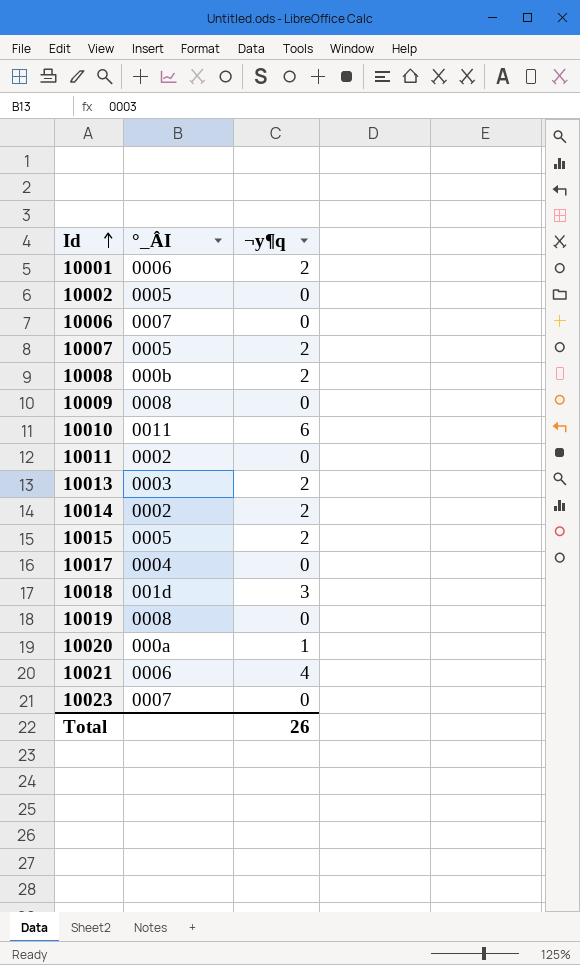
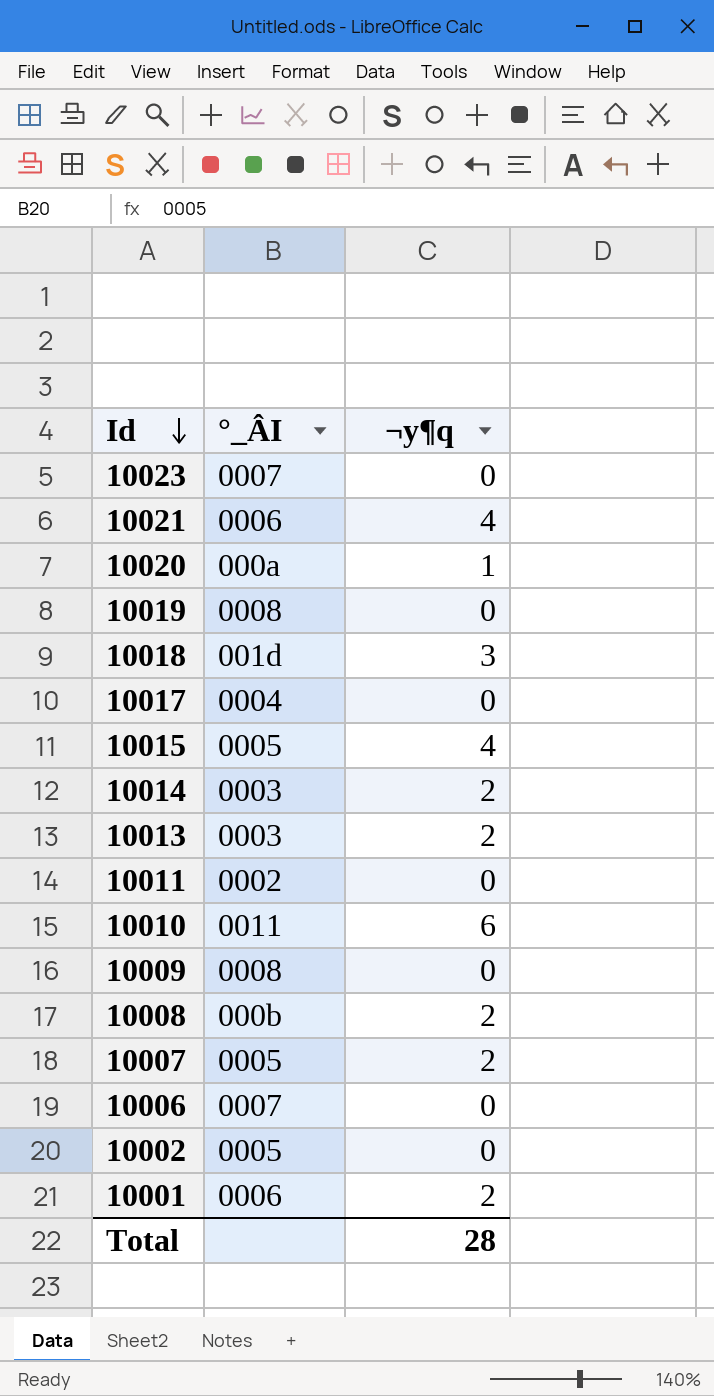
row order: Id ascending -> Id descending
10015 | ¬y¶q: 2 -> 4
10014 | °_ÂI: 0002 -> 0003
Total | ¬y¶q: 26 -> 28

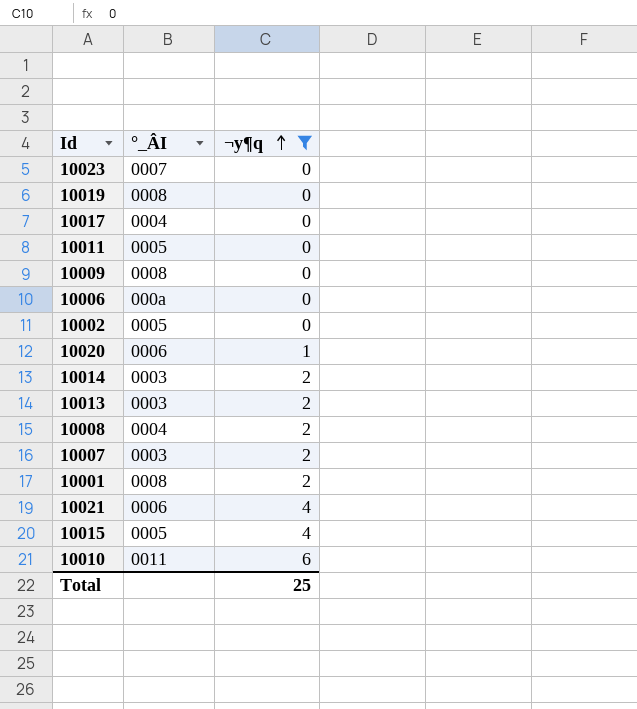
filter: none -> ¬y¶q != 3
row order: Id descending -> ¬y¶q ascending
10011 | °_ÂI: 0002 -> 0005
10006 | °_ÂI: 0007 -> 000a
10020 | °_ÂI: 000a -> 0006
10008 | °_ÂI: 000b -> 0004
10007 | °_ÂI: 0005 -> 0003
10001 | °_ÂI: 0006 -> 0008
Total | ¬y¶q: 28 -> 25

